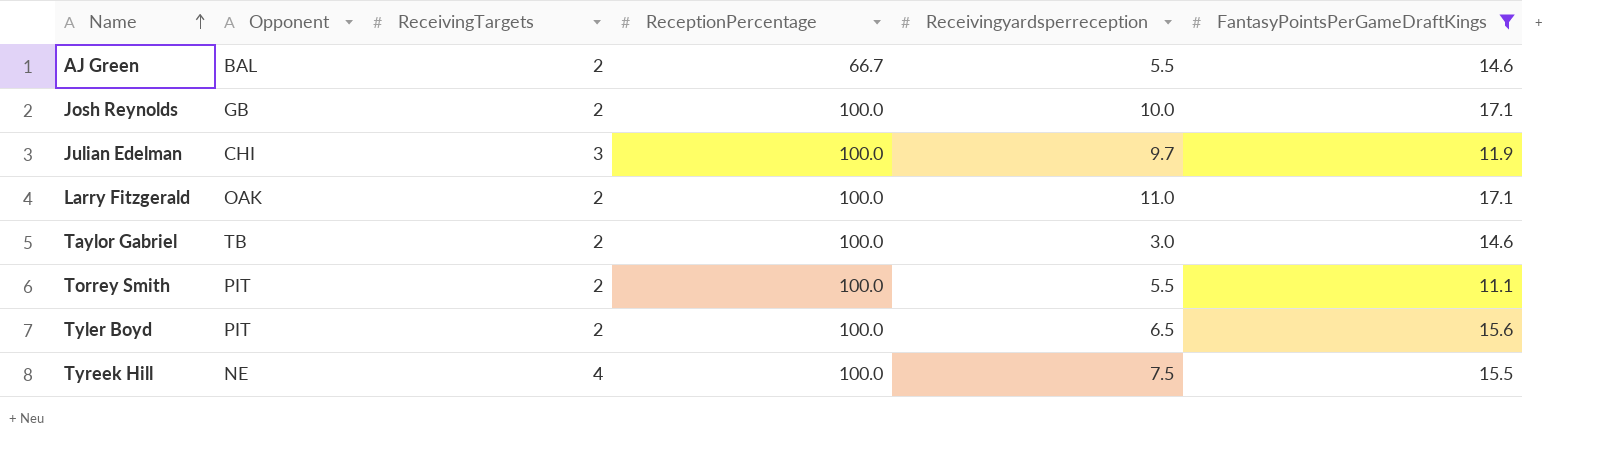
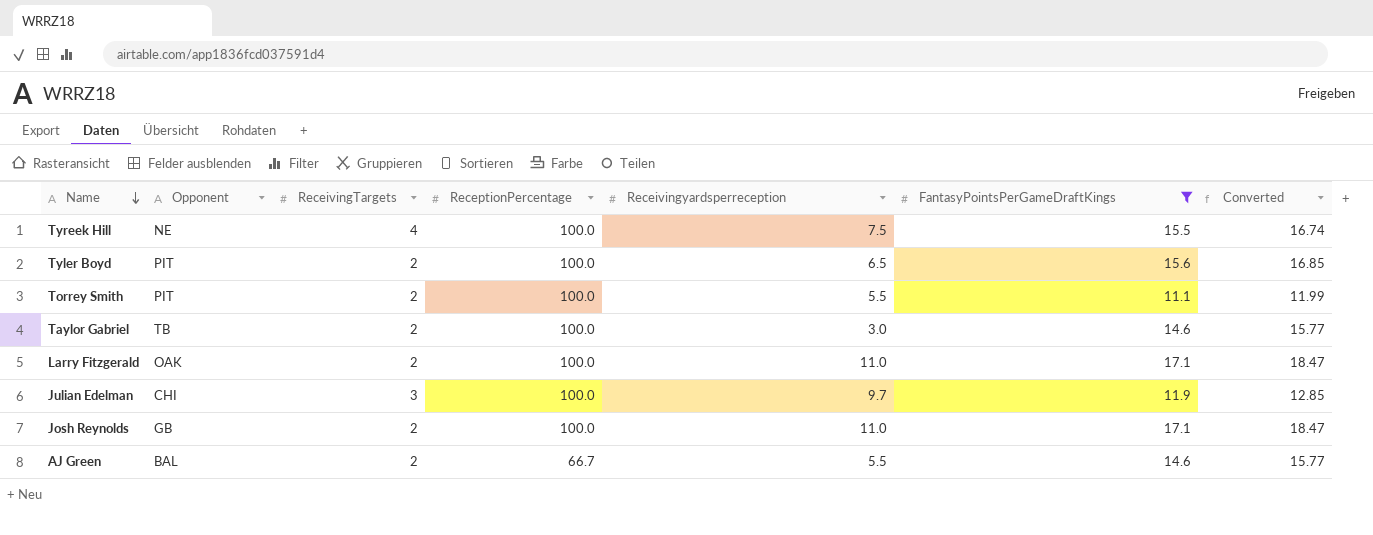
row order: Name ascending -> Name descending
column Converted | formula: none -> [FantasyPointsPerGameDraftKings] * 1.08
Josh Reynolds | Receivingyardsperreception: 10.0 -> 11.0

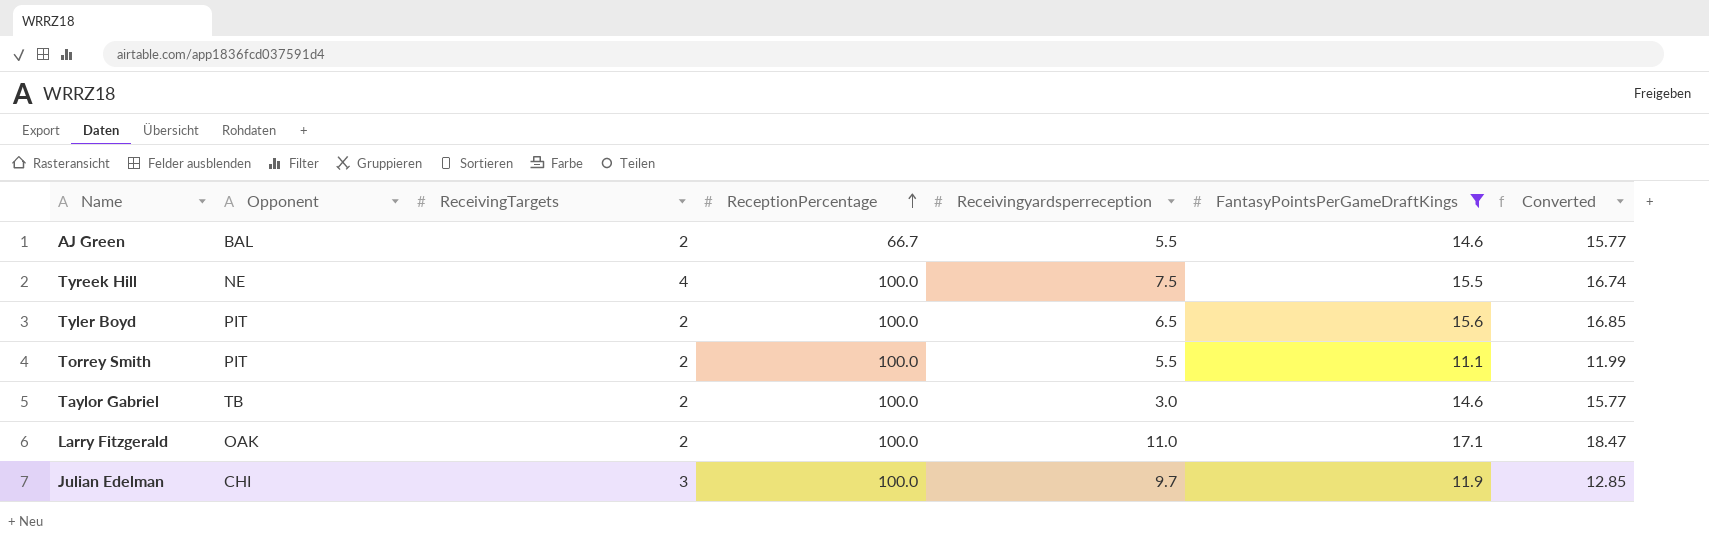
row order: Name descending -> ReceptionPercentage ascending
row Josh Reynolds: GB | 2 | 100.0 | 11.0 | 17.1 | 18.47 -> none

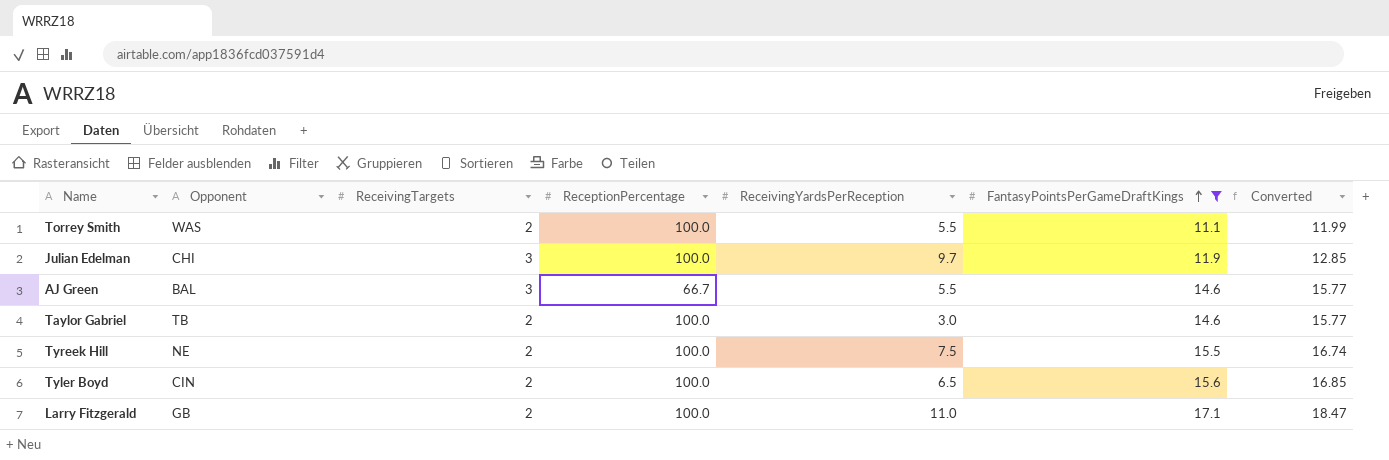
row order: ReceptionPercentage ascending -> FantasyPointsPerGameDraftKings ascending
column name: Receivingyardsperreception -> ReceivingYardsPerReception
Torrey Smith | Opponent: PIT -> WAS
AJ Green | ReceivingTargets: 2 -> 3
Tyreek Hill | ReceivingTargets: 4 -> 2
Tyler Boyd | Opponent: PIT -> CIN
Larry Fitzgerald | Opponent: OAK -> GB

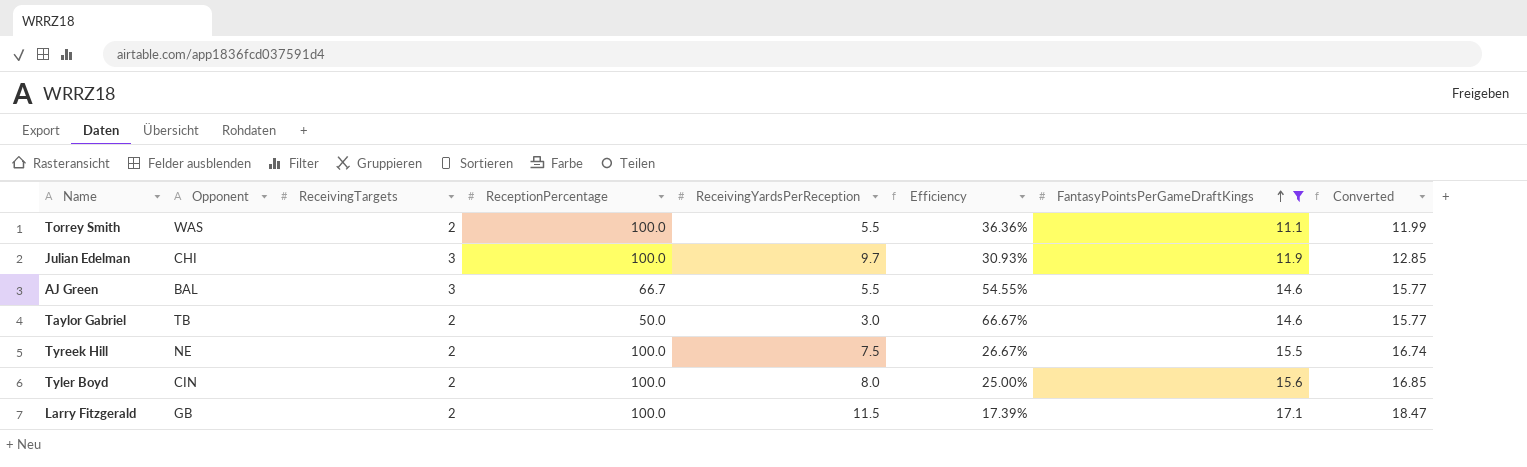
column Efficiency | formula: none -> [ReceivingTargets] / [ReceivingYardsPerReception]
Taylor Gabriel | ReceptionPercentage: 100.0 -> 50.0
Tyler Boyd | ReceivingYardsPerReception: 6.5 -> 8.0
Larry Fitzgerald | ReceivingYardsPerReception: 11.0 -> 11.5

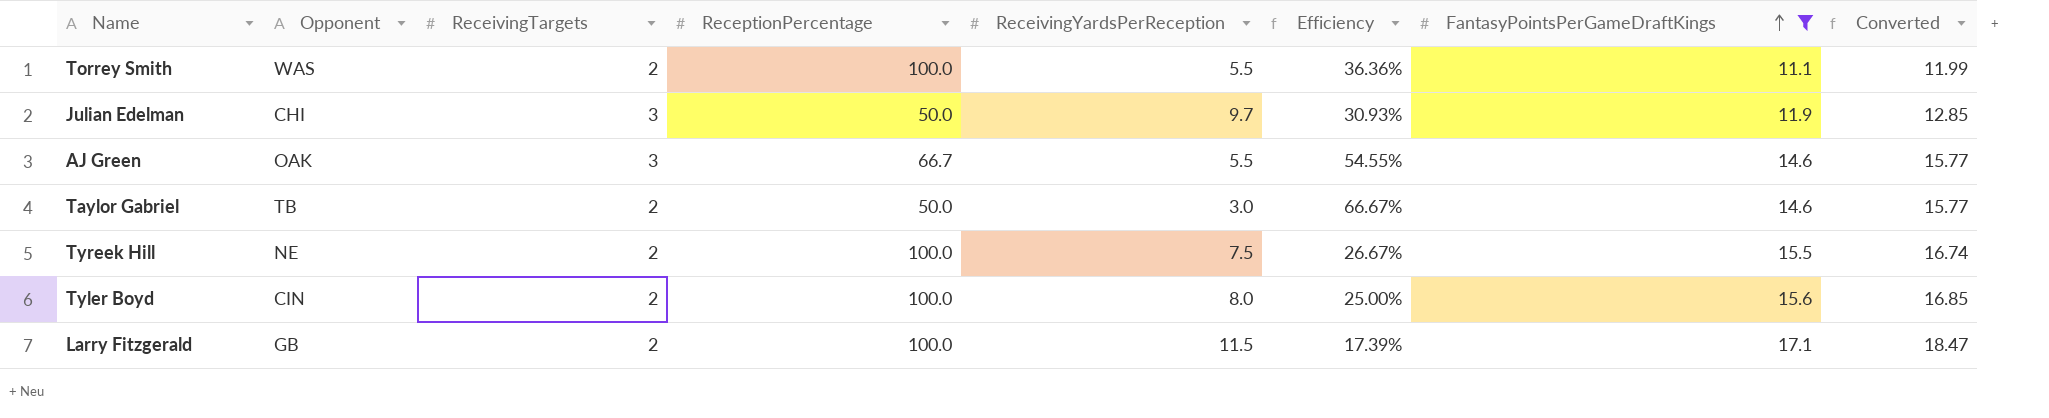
Julian Edelman | ReceptionPercentage: 100.0 -> 50.0
AJ Green | Opponent: BAL -> OAK

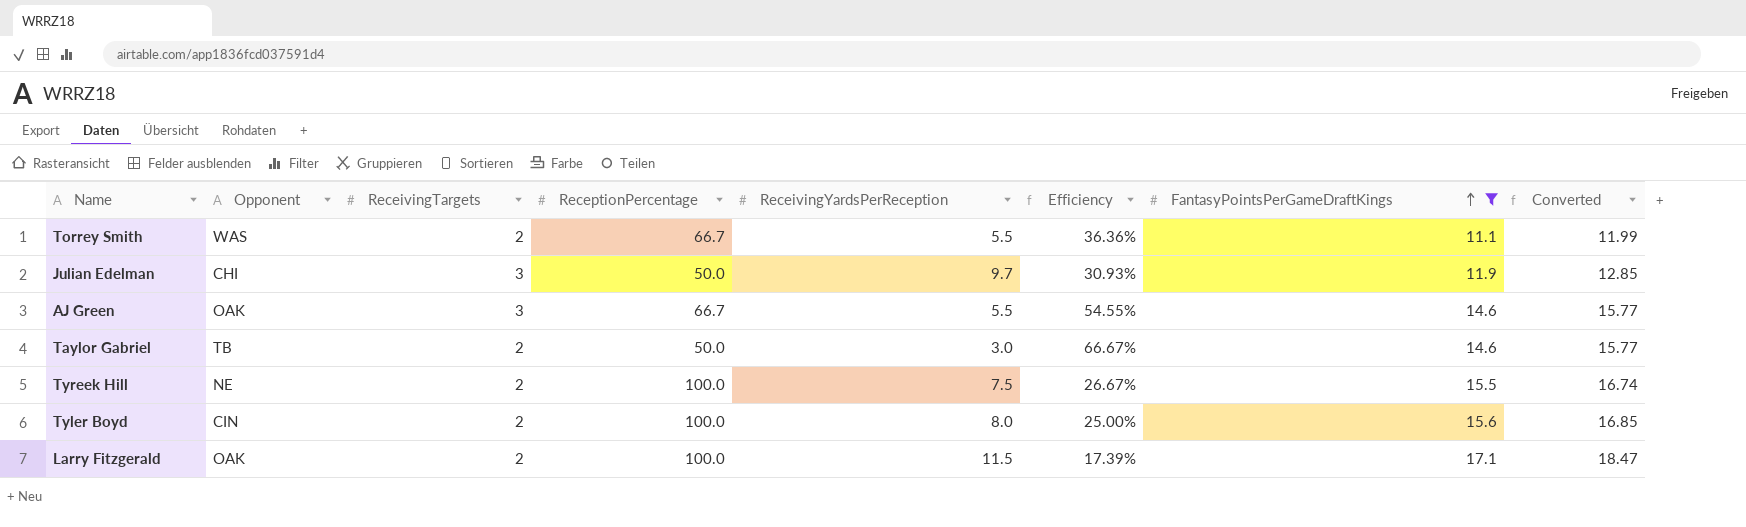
Torrey Smith | ReceptionPercentage: 100.0 -> 66.7
Larry Fitzgerald | Opponent: GB -> OAK

